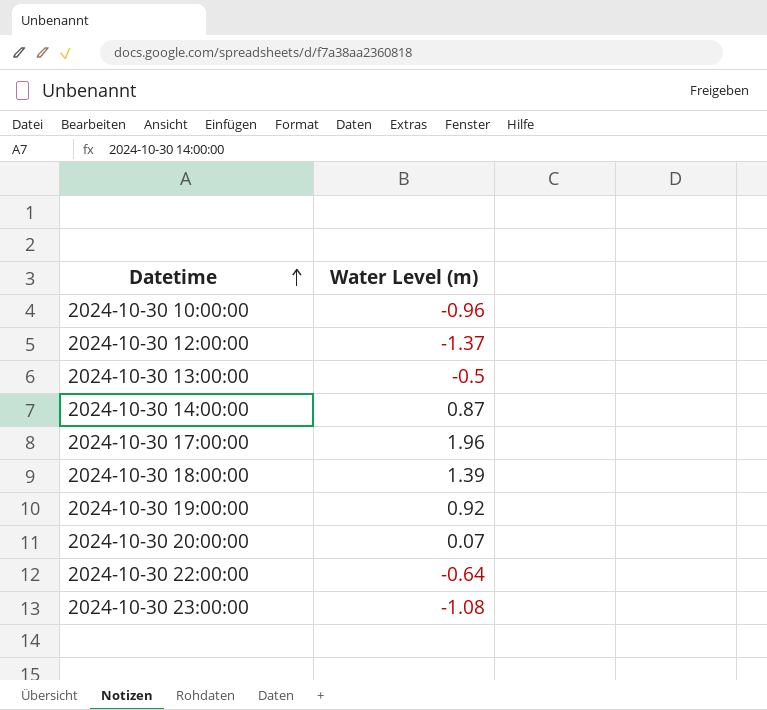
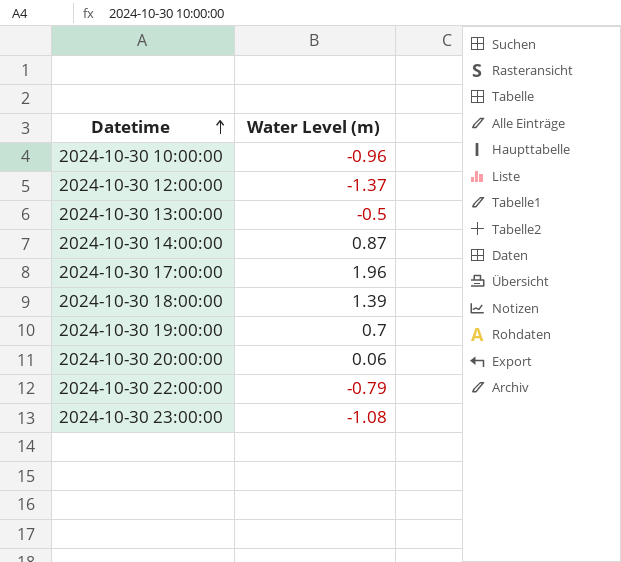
2024-10-30 19:00:00 | Water Level (m): 0.92 -> 0.7
2024-10-30 20:00:00 | Water Level (m): 0.07 -> 0.06
2024-10-30 22:00:00 | Water Level (m): -0.64 -> -0.79

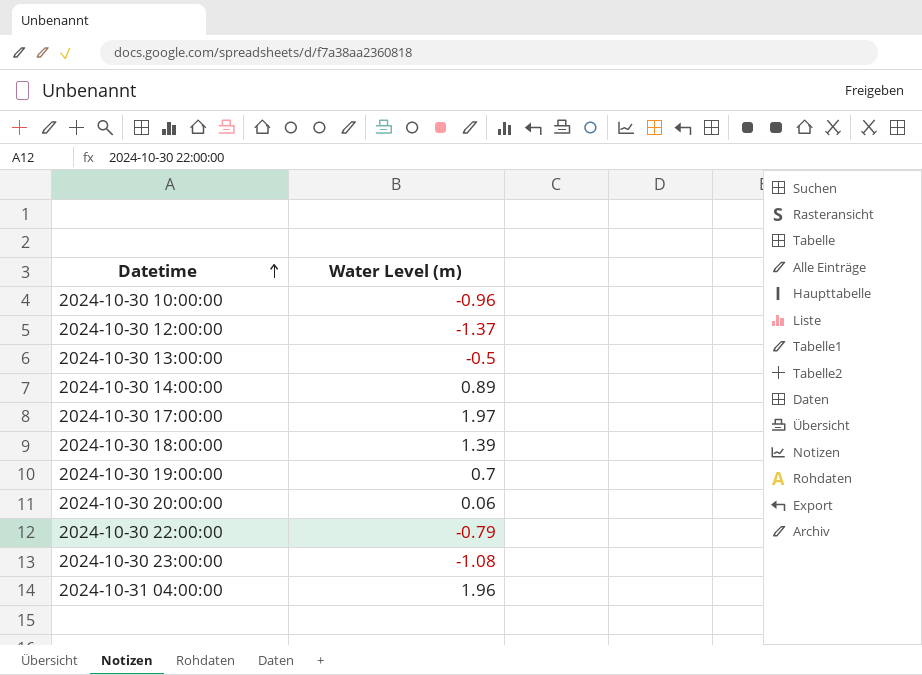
2024-10-30 14:00:00 | Water Level (m): 0.87 -> 0.89
2024-10-30 17:00:00 | Water Level (m): 1.96 -> 1.97
row 2024-10-31 04:00:00: none -> 1.96

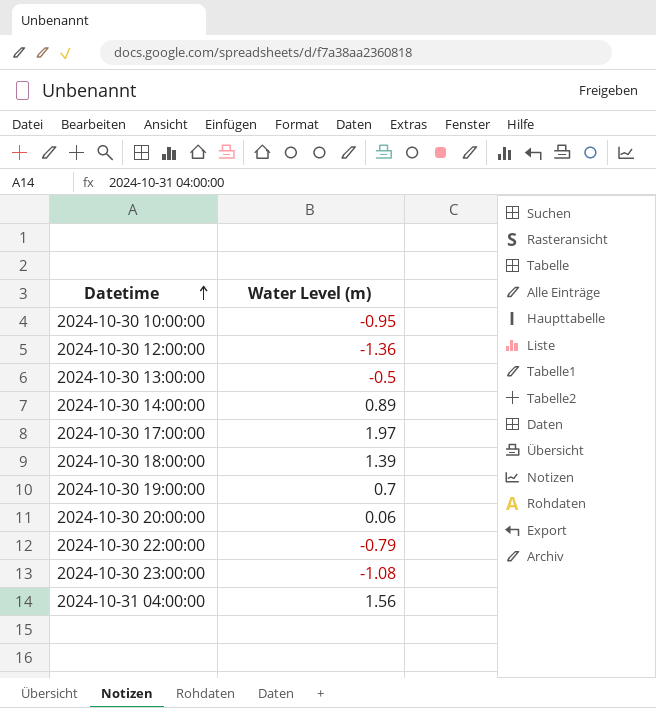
2024-10-30 10:00:00 | Water Level (m): -0.96 -> -0.95
2024-10-30 12:00:00 | Water Level (m): -1.37 -> -1.36
2024-10-31 04:00:00 | Water Level (m): 1.96 -> 1.56

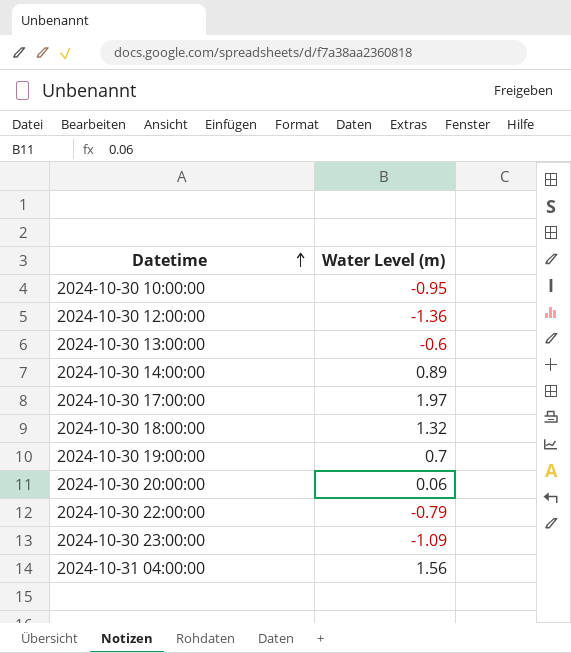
2024-10-30 13:00:00 | Water Level (m): -0.5 -> -0.6
2024-10-30 18:00:00 | Water Level (m): 1.39 -> 1.32
2024-10-30 23:00:00 | Water Level (m): -1.08 -> -1.09

